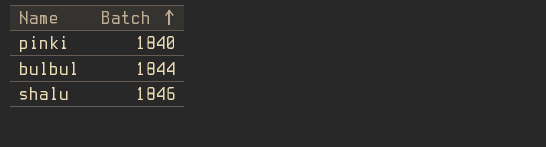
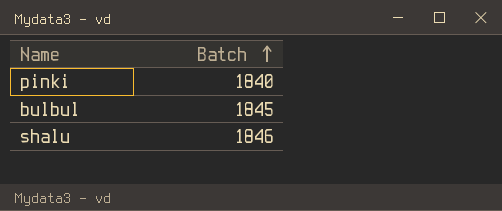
bulbul | Batch: 1844 -> 1845

